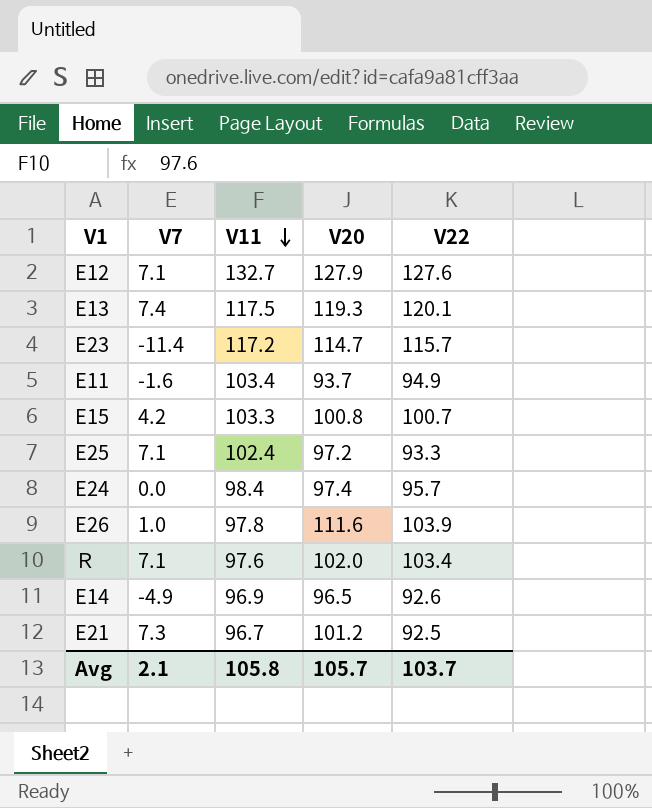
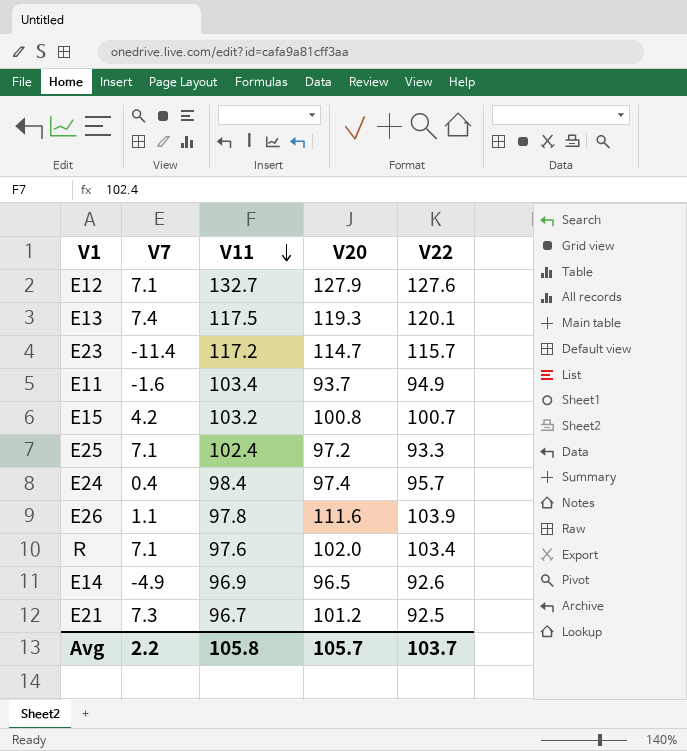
E15 | V11: 103.3 -> 103.2
E24 | V7: 0.0 -> 0.4
E26 | V7: 1.0 -> 1.1
Avg | V7: 2.1 -> 2.2

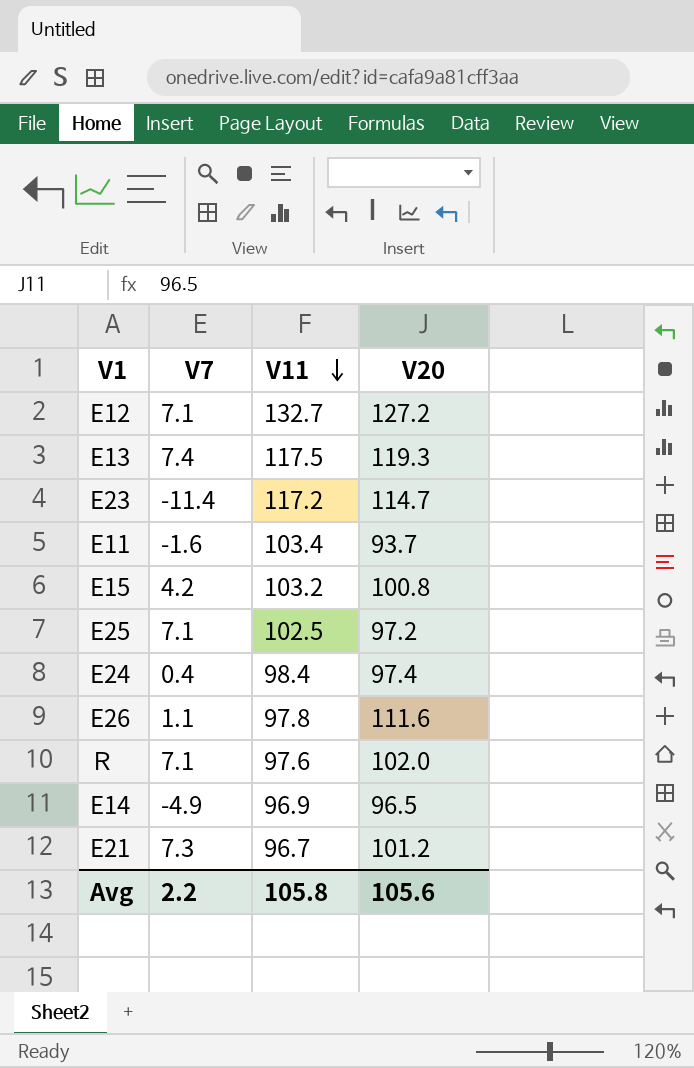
column V22 | position: 5 -> none
E12 | V20: 127.9 -> 127.2
E25 | V11: 102.4 -> 102.5
Avg | V20: 105.7 -> 105.6

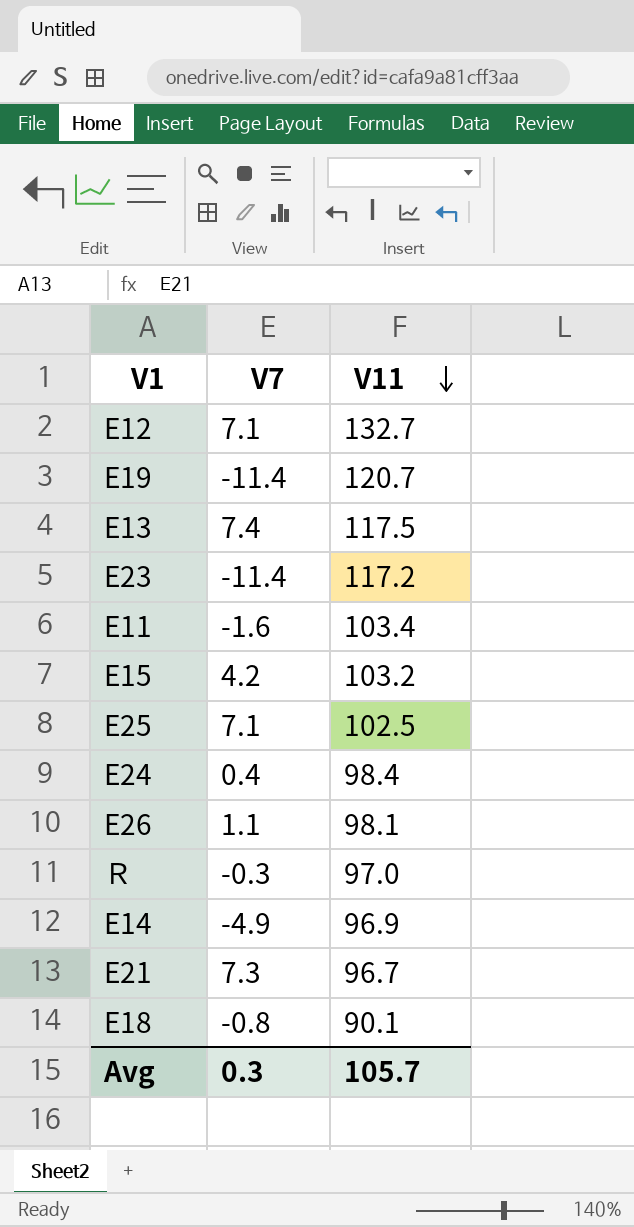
column V20 | position: 4 -> none
row E19: none -> -11.4 | 120.7
E26 | V11: 97.8 -> 98.1
Ｒ | V7: 7.1 -> -0.3
Ｒ | V11: 97.6 -> 97.0
row E18: none -> -0.8 | 90.1
Avg | V7: 2.2 -> 0.3
Avg | V11: 105.8 -> 105.7

